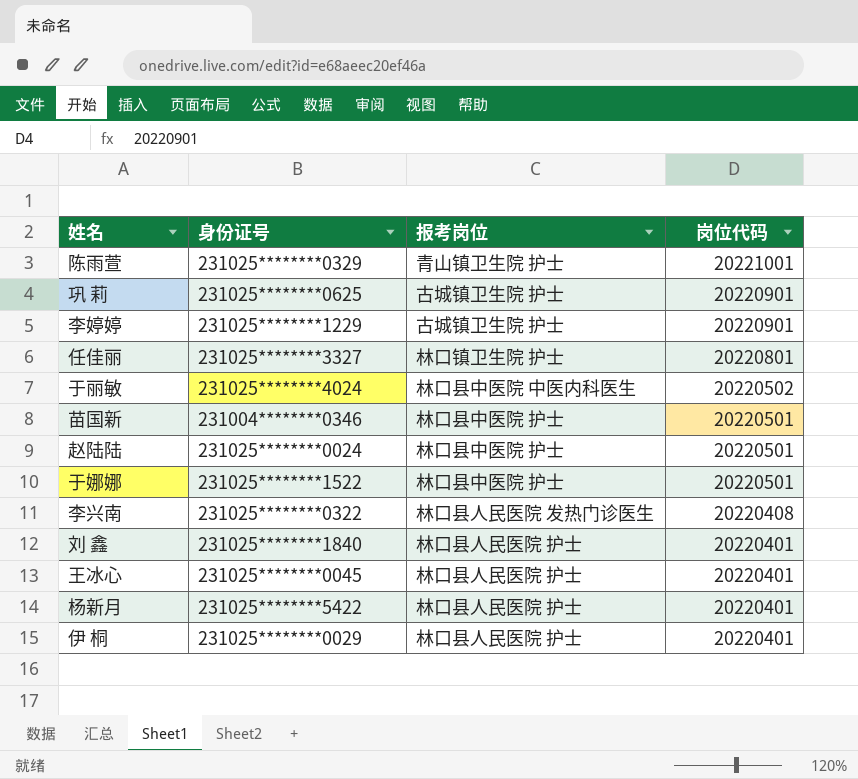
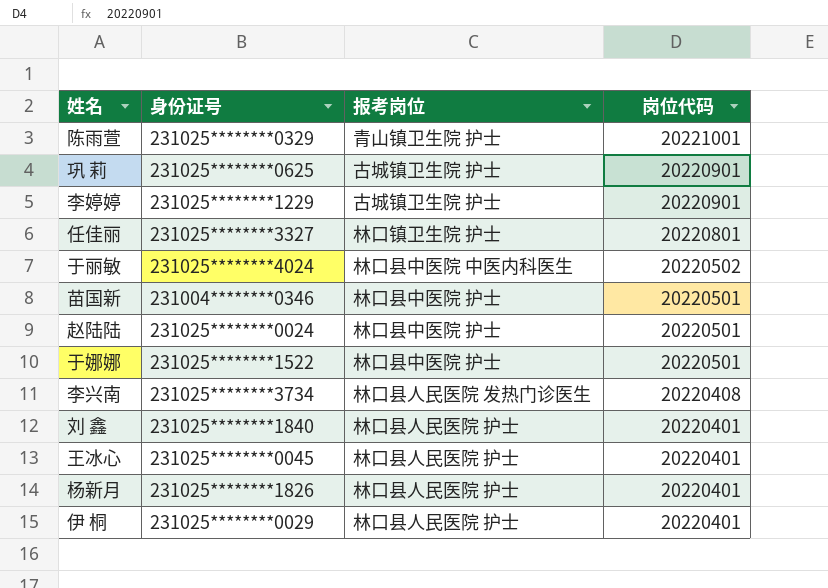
李兴南 | 身份证号: 231025********0322 -> 231025********3734
杨新月 | 身份证号: 231025********5422 -> 231025********1826

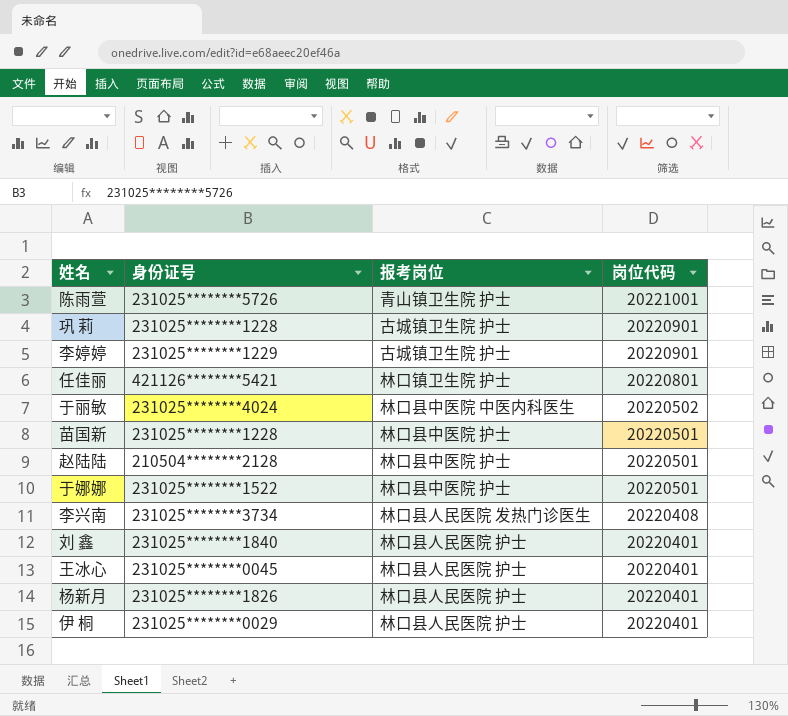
陈雨萱 | 身份证号: 231025********0329 -> 231025********5726
巩 莉 | 身份证号: 231025********0625 -> 231025********1228
任佳丽 | 身份证号: 231025********3327 -> 421126********5421
苗国新 | 身份证号: 231004********0346 -> 231025********1228
赵陆陆 | 身份证号: 231025********0024 -> 210504********2128

